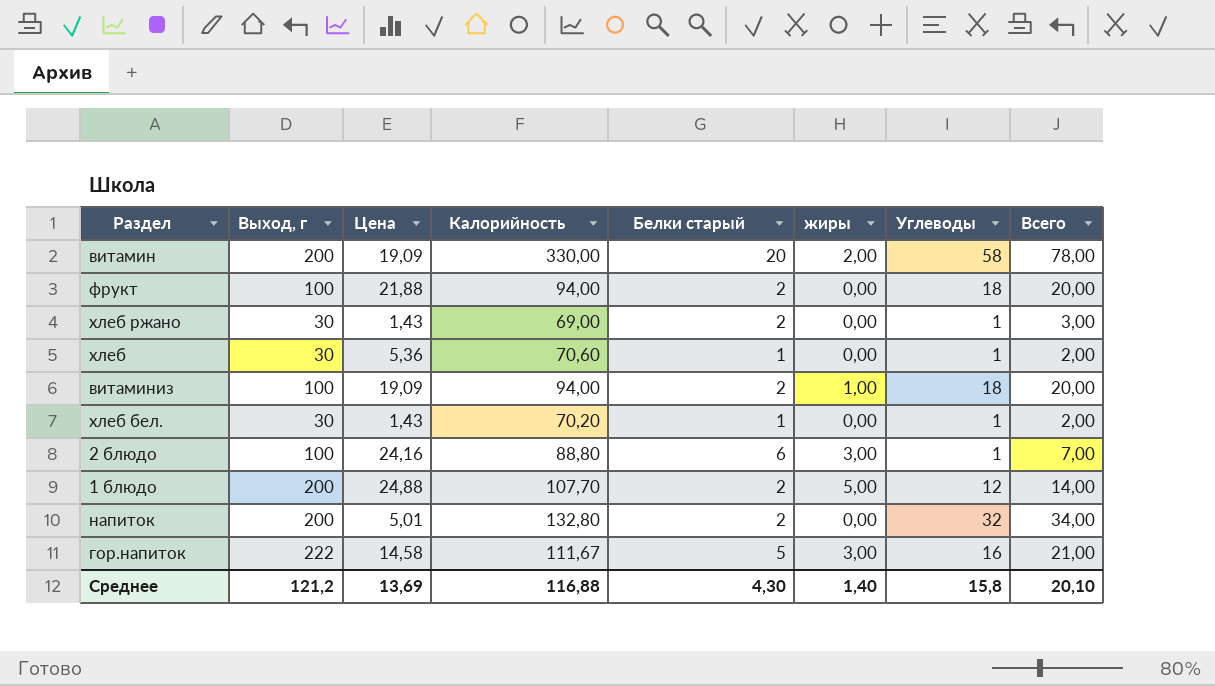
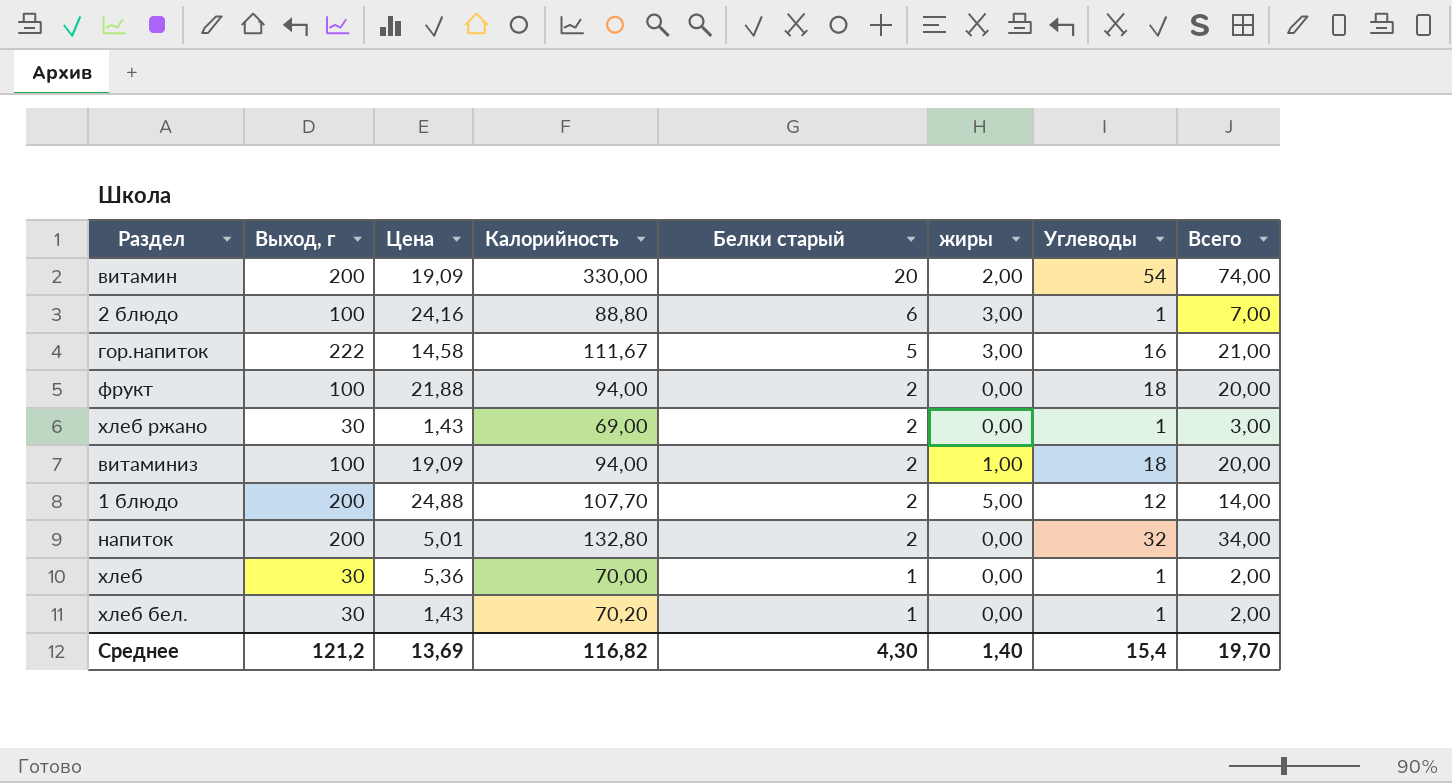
row order: none -> Белки старый descending
витамин | Углеводы: 58 -> 54
витамин | Всего: 78,00 -> 74,00
хлеб | Калорийность: 70,60 -> 70,00
Среднее | Калорийность: 116,88 -> 116,82
Среднее | Углеводы: 15,8 -> 15,4
Среднее | Всего: 20,10 -> 19,70

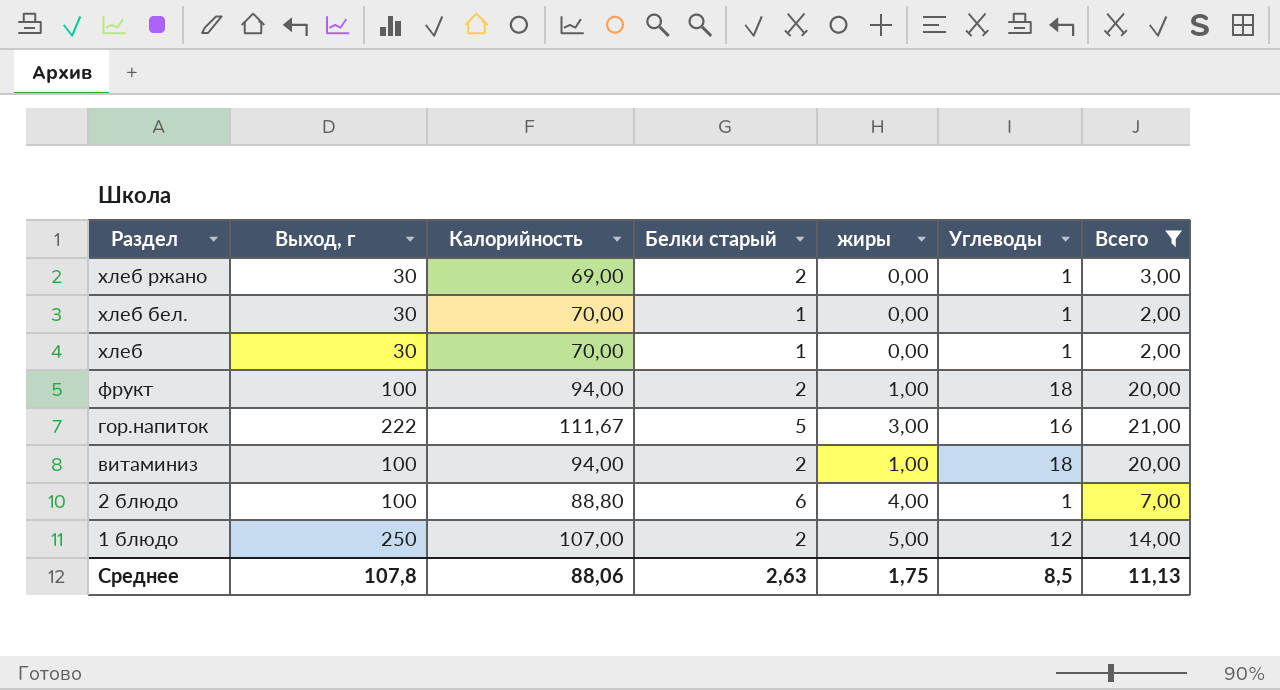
filter: none -> Всего <= 21,00
row order: Белки старый descending -> Раздел descending
column Цена | position: 3 -> none
хлеб бел. | Калорийность: 70,20 -> 70,00
фрукт | жиры: 0,00 -> 1,00
2 блюдо | жиры: 3,00 -> 4,00
1 блюдо | Выход, г: 200 -> 250
1 блюдо | Калорийность: 107,70 -> 107,00
Среднее | Выход, г: 121,2 -> 107,8
Среднее | Калорийность: 116,82 -> 88,06
Среднее | Белки старый: 4,30 -> 2,63
Среднее | жиры: 1,40 -> 1,75
Среднее | Углеводы: 15,4 -> 8,5
Среднее | Всего: 19,70 -> 11,13

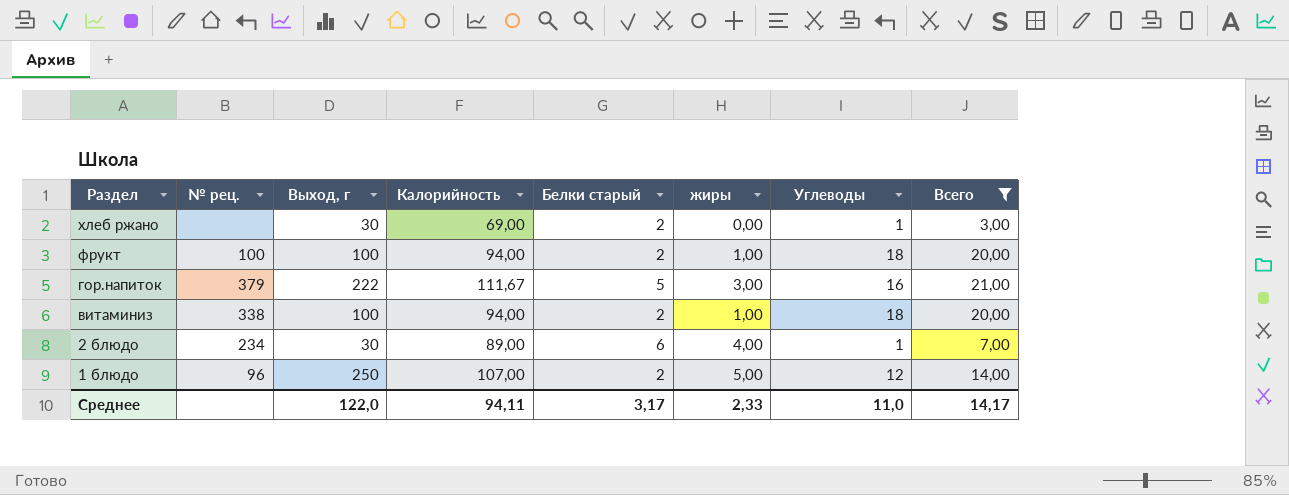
column № рец. | position: none -> 2
row хлеб бел.: 30 | 70,00 | 1 | 0,00 | 1 | 2,00 -> none
row хлеб: 30 | 70,00 | 1 | 0,00 | 1 | 2,00 -> none
2 блюдо | Выход, г: 100 -> 30
2 блюдо | Калорийность: 88,80 -> 89,00
Среднее | Выход, г: 107,8 -> 122,0
Среднее | Калорийность: 88,06 -> 94,11
Среднее | Белки старый: 2,63 -> 3,17
Среднее | жиры: 1,75 -> 2,33
Среднее | Углеводы: 8,5 -> 11,0
Среднее | Всего: 11,13 -> 14,17

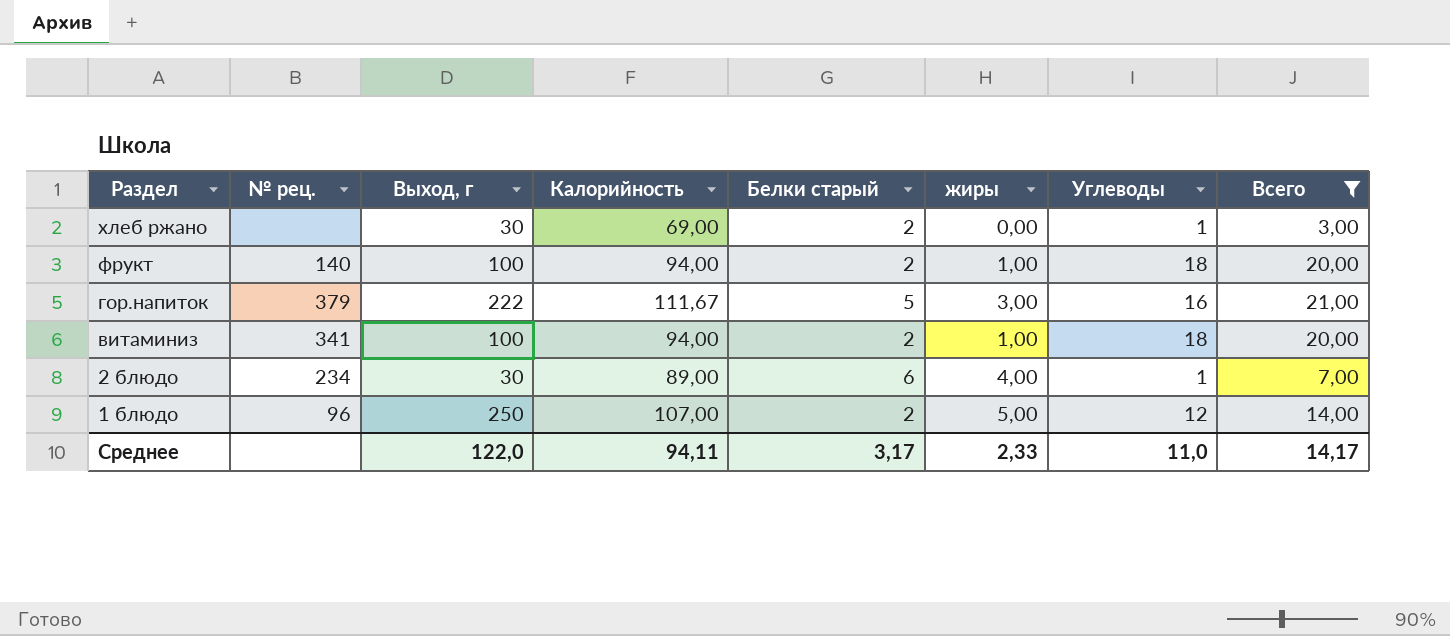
фрукт | № рец.: 100 -> 140
витаминиз | № рец.: 338 -> 341

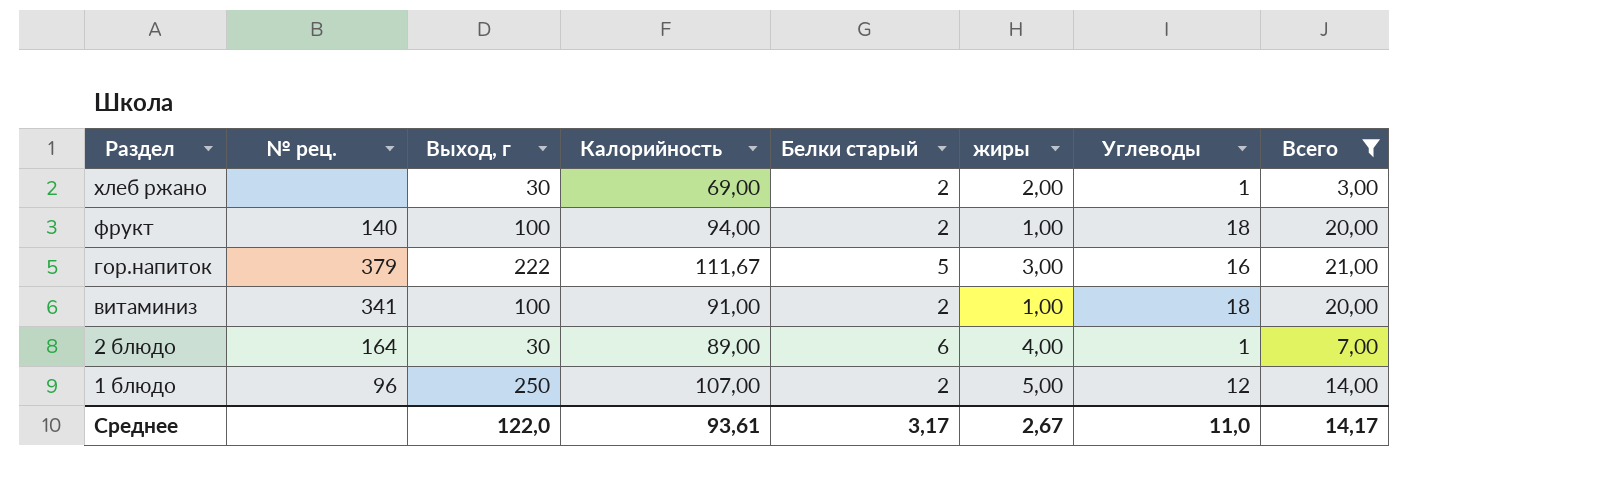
хлеб ржано | жиры: 0,00 -> 2,00
витаминиз | Калорийность: 94,00 -> 91,00
2 блюдо | № рец.: 234 -> 164
Среднее | Калорийность: 94,11 -> 93,61
Среднее | жиры: 2,33 -> 2,67

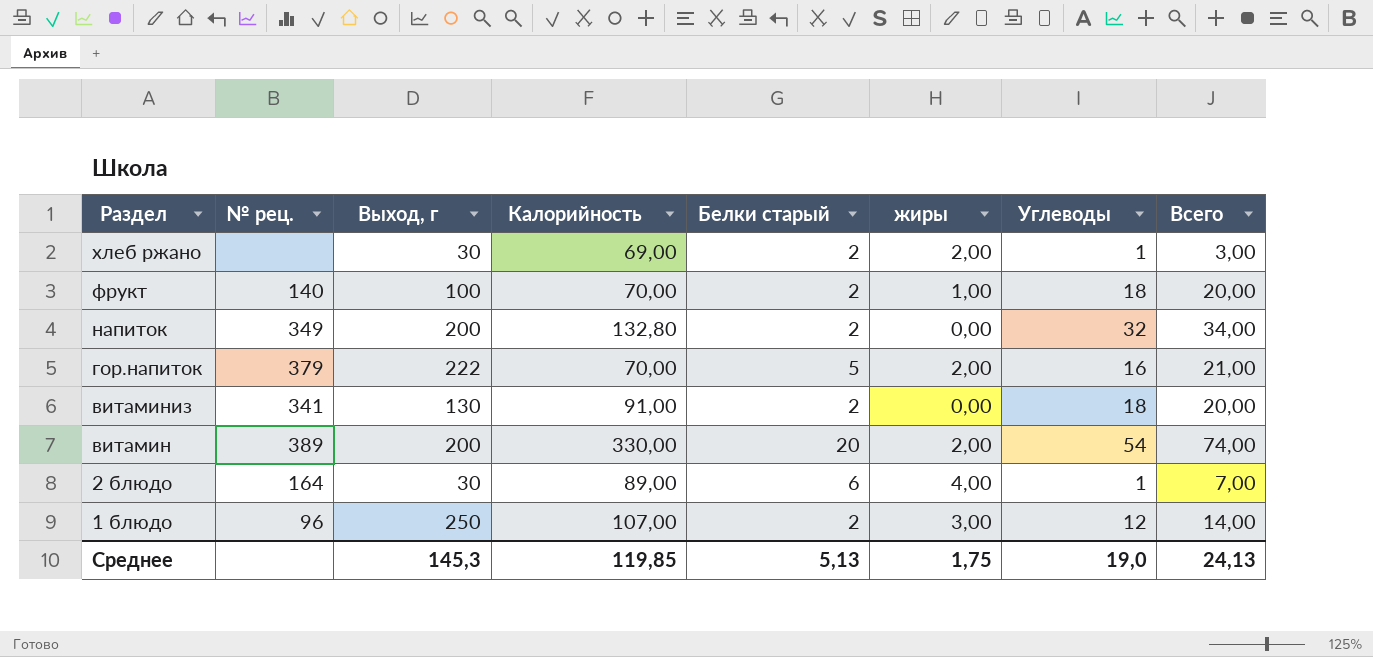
filter: Всего <= 21,00 -> none
фрукт | Калорийность: 94,00 -> 70,00
гор.напиток | Калорийность: 111,67 -> 70,00
гор.напиток | жиры: 3,00 -> 2,00
витаминиз | Выход, г: 100 -> 130
витаминиз | жиры: 1,00 -> 0,00
1 блюдо | жиры: 5,00 -> 3,00
Среднее | Выход, г: 122,0 -> 145,3
Среднее | Калорийность: 93,61 -> 119,85
Среднее | Белки старый: 3,17 -> 5,13
Среднее | жиры: 2,67 -> 1,75
Среднее | Углеводы: 11,0 -> 19,0
Среднее | Всего: 14,17 -> 24,13

